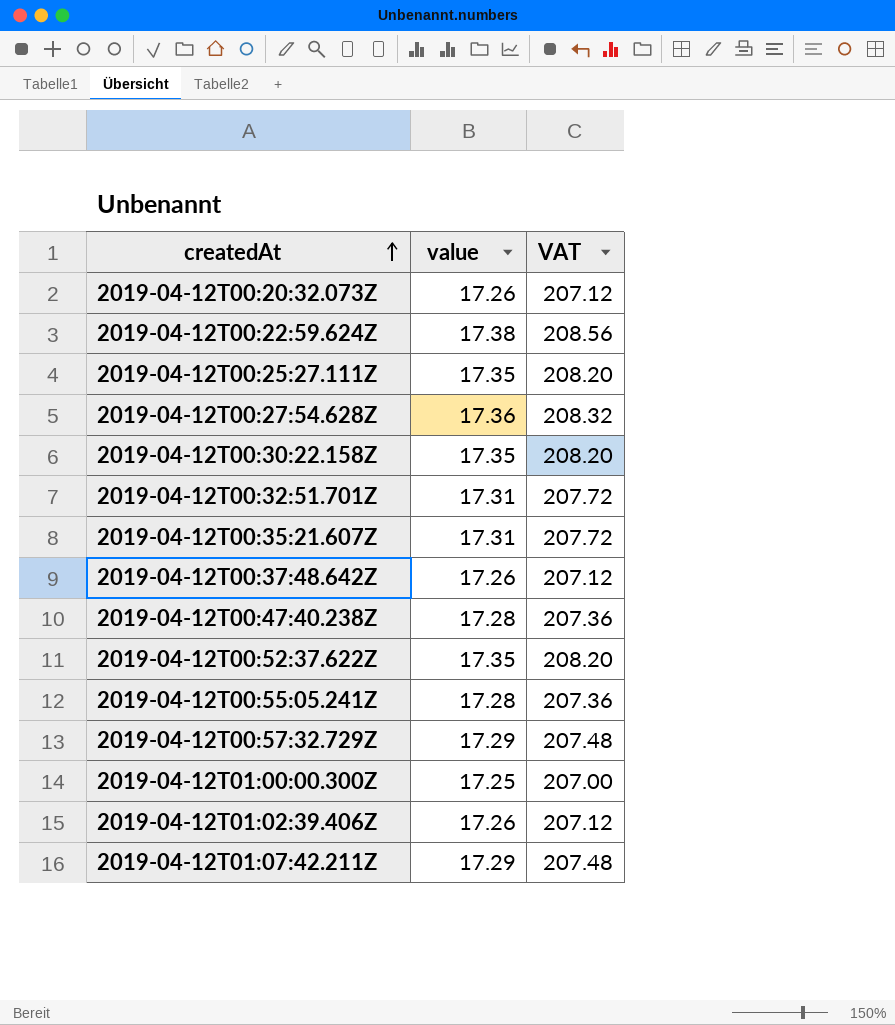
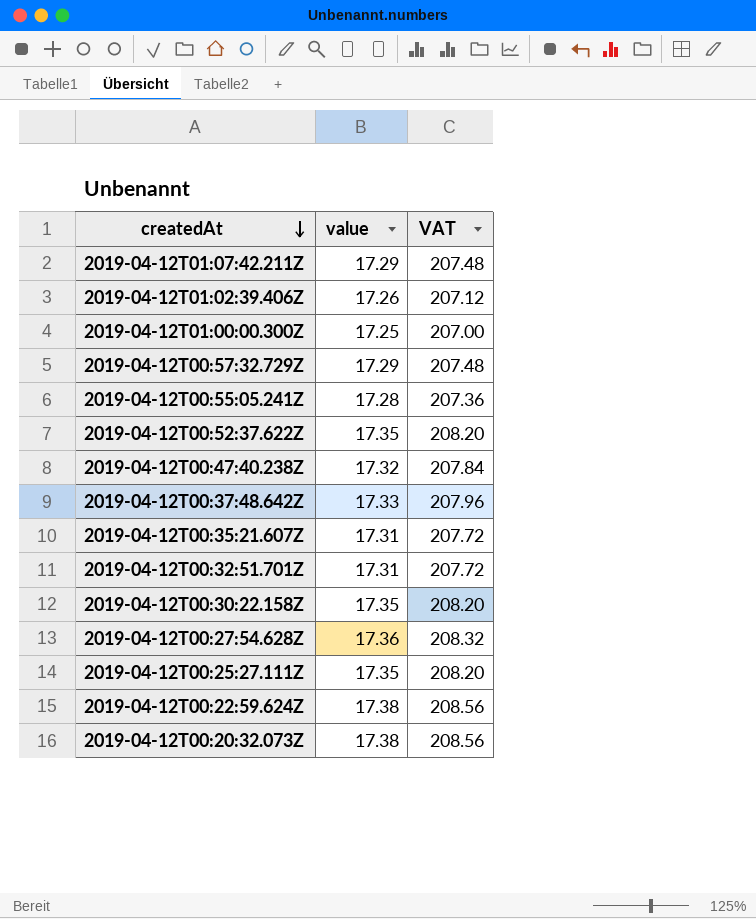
row order: createdAt ascending -> createdAt descending
2019-04-12T00:47:40.238Z | value: 17.28 -> 17.32
2019-04-12T00:47:40.238Z | VAT: 207.36 -> 207.84
2019-04-12T00:37:48.642Z | value: 17.26 -> 17.33
2019-04-12T00:37:48.642Z | VAT: 207.12 -> 207.96
2019-04-12T00:20:32.073Z | value: 17.26 -> 17.38
2019-04-12T00:20:32.073Z | VAT: 207.12 -> 208.56

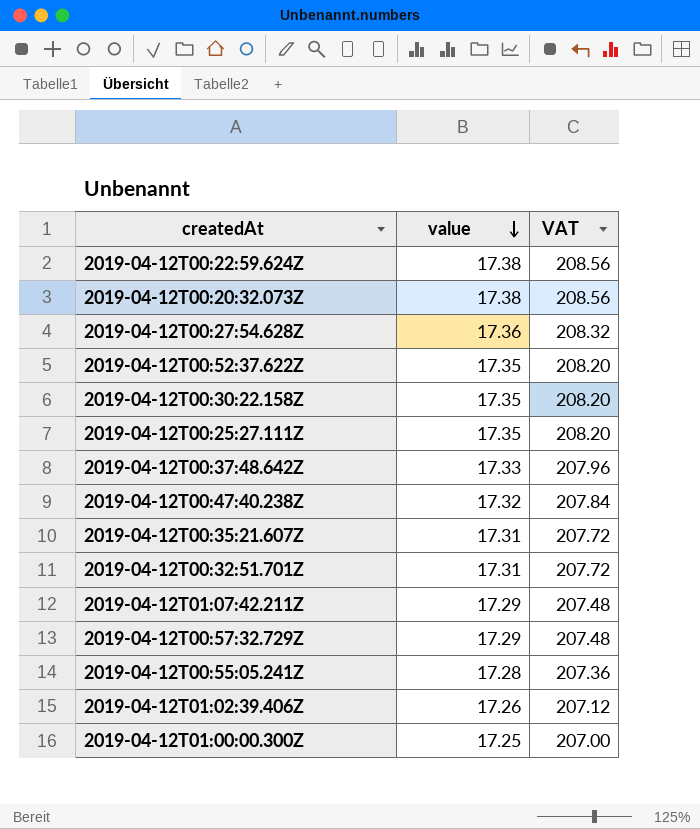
row order: createdAt descending -> value descending

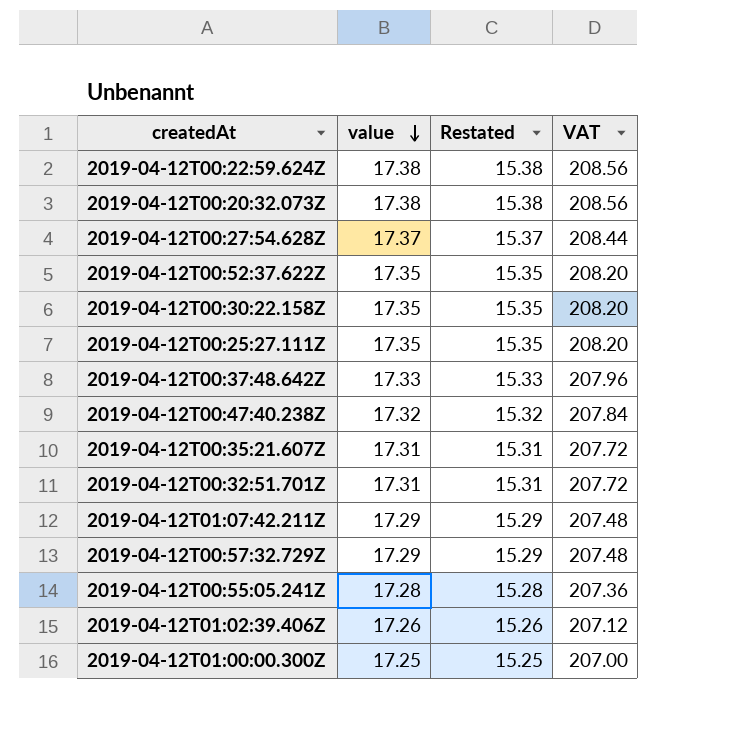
column Restated | formula: none -> [value] - 2
2019-04-12T00:27:54.628Z | value: 17.36 -> 17.37
2019-04-12T00:27:54.628Z | VAT: 208.32 -> 208.44

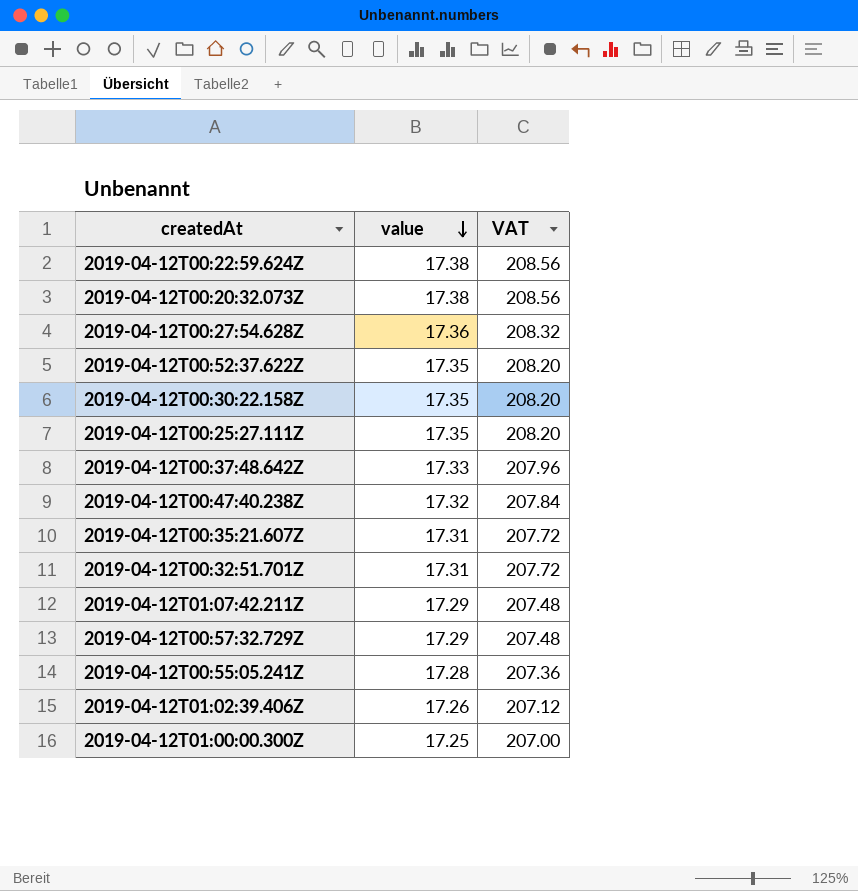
column Restated | formula: [value] - 2 -> none
2019-04-12T00:27:54.628Z | value: 17.37 -> 17.36
2019-04-12T00:27:54.628Z | VAT: 208.44 -> 208.32

